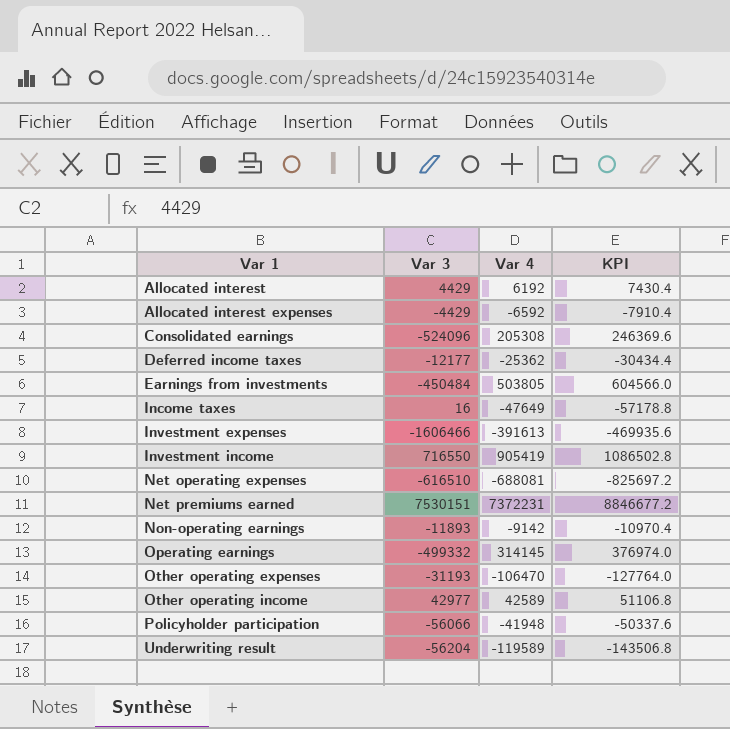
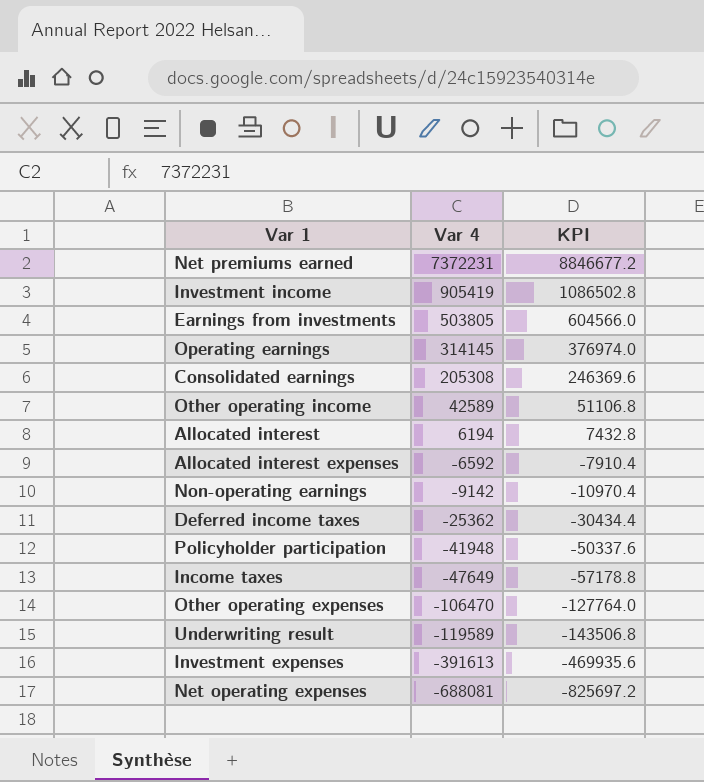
row order: Var 1 ascending -> Var 4 descending
column Var 3 | position: 2 -> none
Allocated interest | Var 4: 6192 -> 6194
Allocated interest | KPI: 7430.4 -> 7432.8

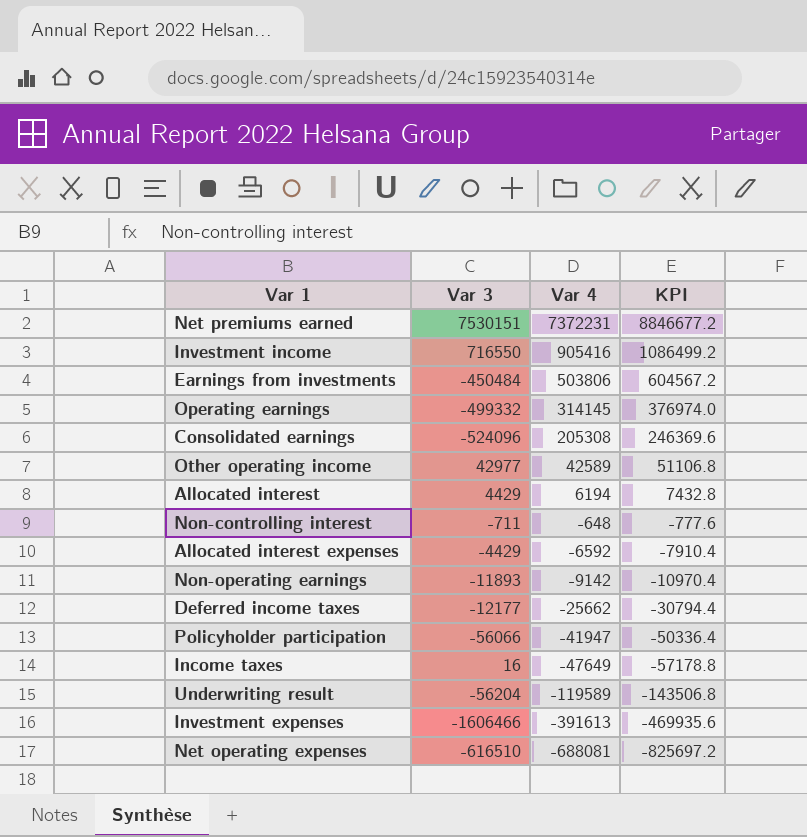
column Var 3 | position: none -> 2
row Other operating expenses: -106470 | -127764.0 -> none
Investment income | Var 4: 905419 -> 905416
Investment income | KPI: 1086502.8 -> 1086499.2
Earnings from investments | Var 4: 503805 -> 503806
Earnings from investments | KPI: 604566.0 -> 604567.2
row Non-controlling interest: none -> -711 | -648 | -777.6
Deferred income taxes | Var 4: -25362 -> -25662
Deferred income taxes | KPI: -30434.4 -> -30794.4
Policyholder participation | Var 4: -41948 -> -41947
Policyholder participation | KPI: -50337.6 -> -50336.4

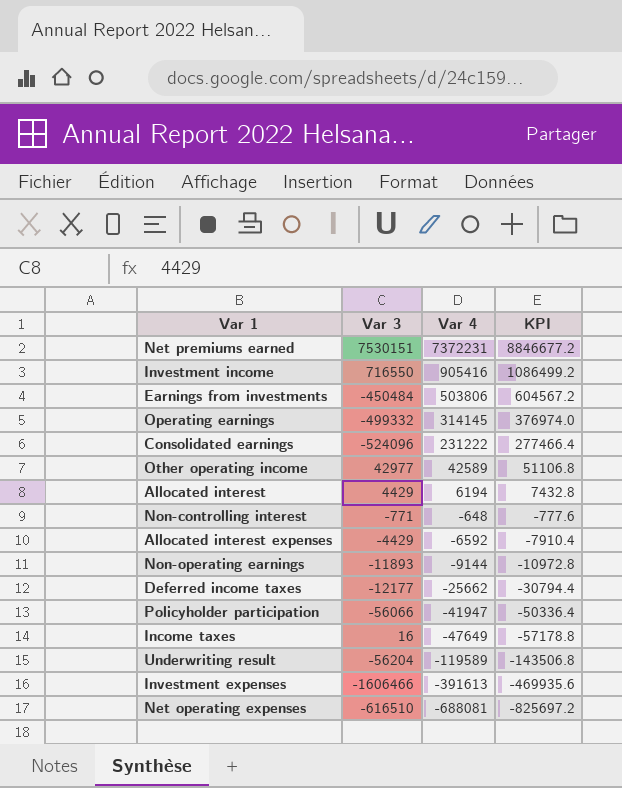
Consolidated earnings | Var 4: 205308 -> 231222
Consolidated earnings | KPI: 246369.6 -> 277466.4
Non-controlling interest | Var 3: -711 -> -771
Non-operating earnings | Var 4: -9142 -> -9144
Non-operating earnings | KPI: -10970.4 -> -10972.8

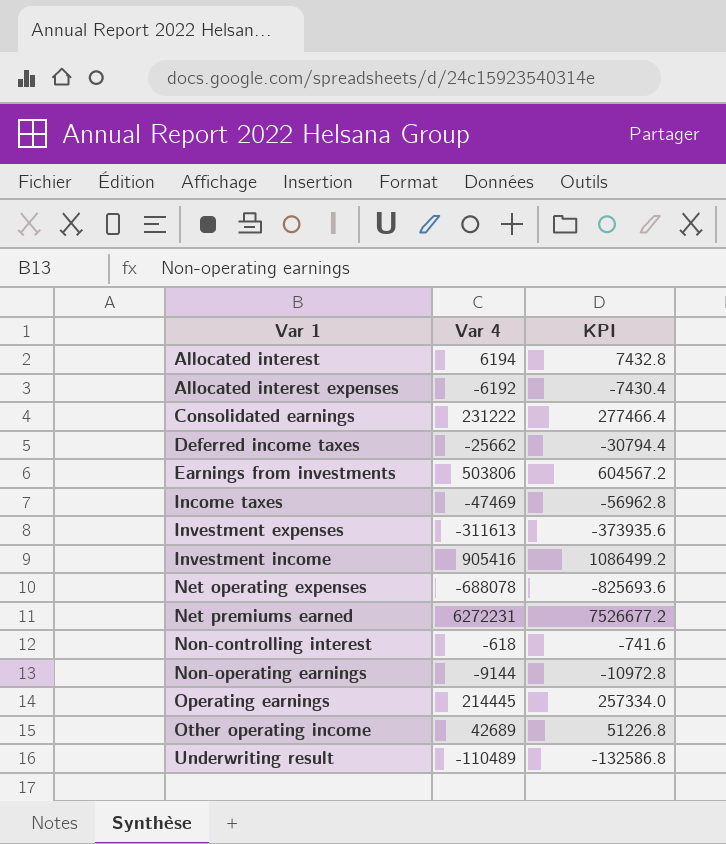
row order: Var 4 descending -> Var 1 ascending
column Var 3 | position: 2 -> none
row Policyholder participation: -56066 | -41947 | -50336.4 -> none
Allocated interest expenses | Var 4: -6592 -> -6192
Allocated interest expenses | KPI: -7910.4 -> -7430.4
Income taxes | Var 4: -47649 -> -47469
Income taxes | KPI: -57178.8 -> -56962.8
Investment expenses | Var 4: -391613 -> -311613
Investment expenses | KPI: -469935.6 -> -373935.6
Net operating expenses | Var 4: -688081 -> -688078
Net operating expenses | KPI: -825697.2 -> -825693.6
Net premiums earned | Var 4: 7372231 -> 6272231
Net premiums earned | KPI: 8846677.2 -> 7526677.2
Non-controlling interest | Var 4: -648 -> -618
Non-controlling interest | KPI: -777.6 -> -741.6
Operating earnings | Var 4: 314145 -> 214445
Operating earnings | KPI: 376974.0 -> 257334.0
Other operating income | Var 4: 42589 -> 42689
Other operating income | KPI: 51106.8 -> 51226.8
Underwriting result | Var 4: -119589 -> -110489
Underwriting result | KPI: -143506.8 -> -132586.8

